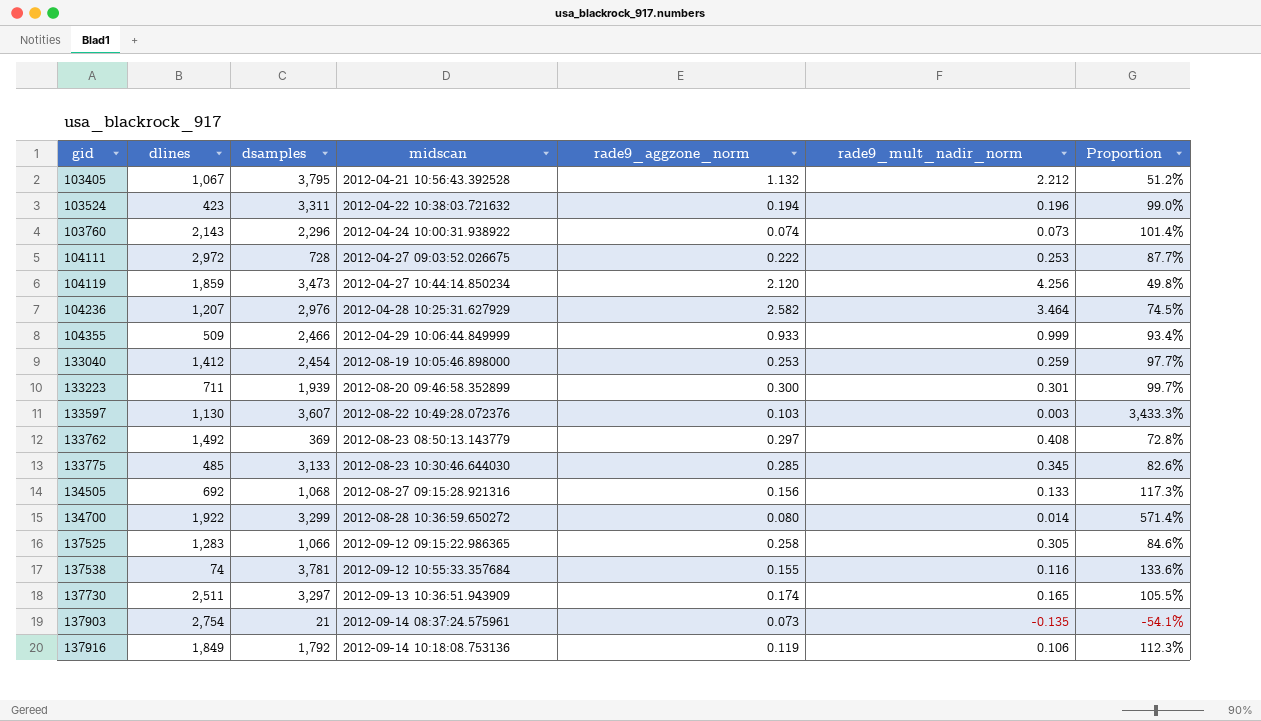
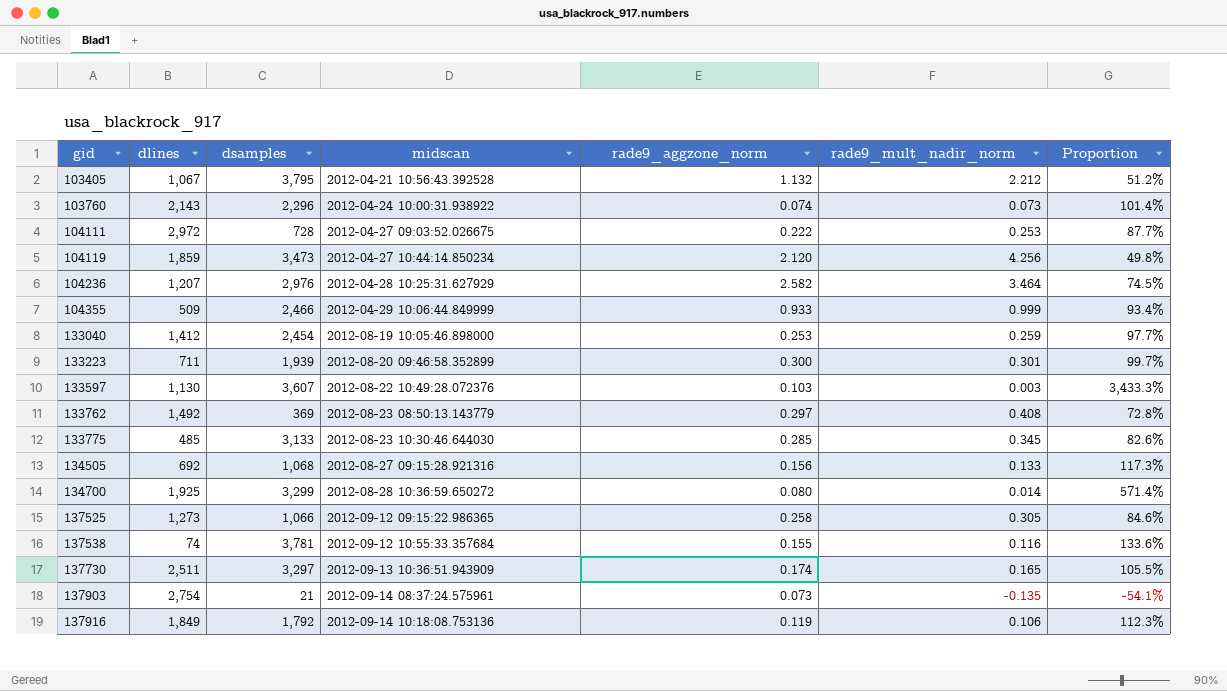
row 103524: 423 | 3,311 | 2012-04-22 10:38:03.721632 | 0.194 | 0.196 | 99.0% -> none
134700 | dlines: 1,922 -> 1,925
137525 | dlines: 1,283 -> 1,273

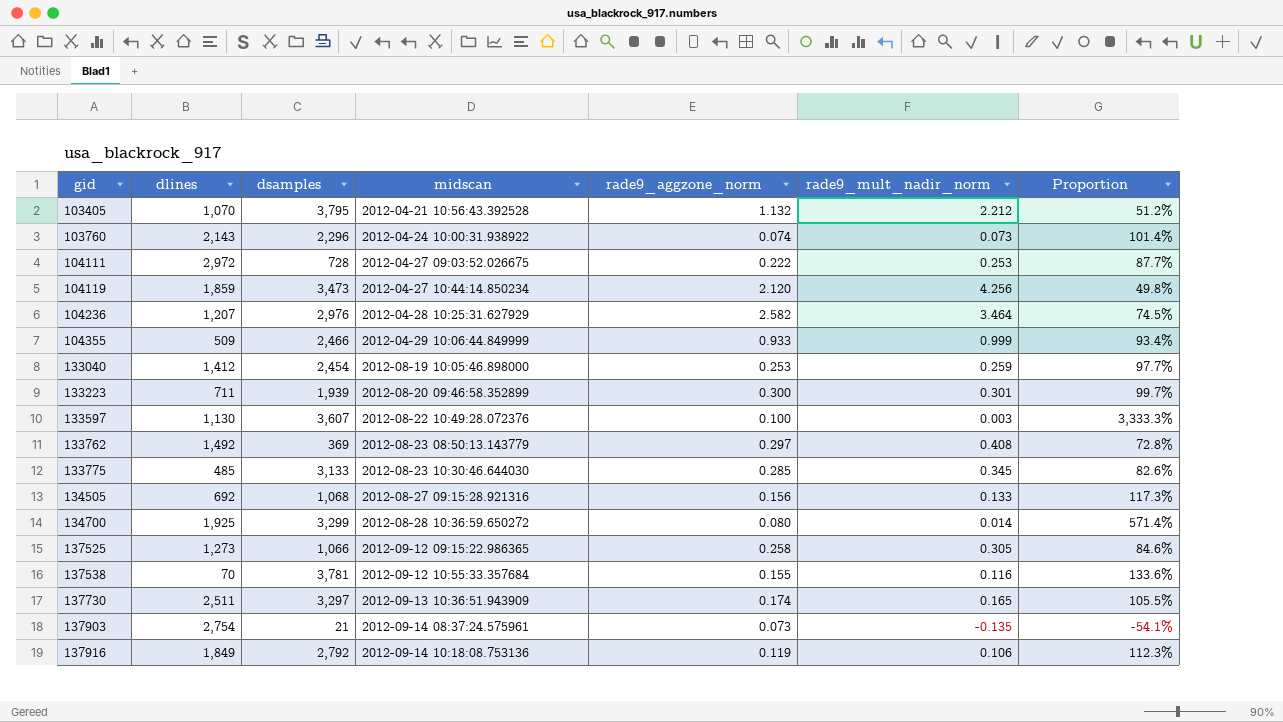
103405 | dlines: 1,067 -> 1,070
133597 | rade9_aggzone_norm: 0.103 -> 0.100
133597 | Proportion: 3,433.3% -> 3,333.3%
137538 | dlines: 74 -> 70
137916 | dsamples: 1,792 -> 2,792

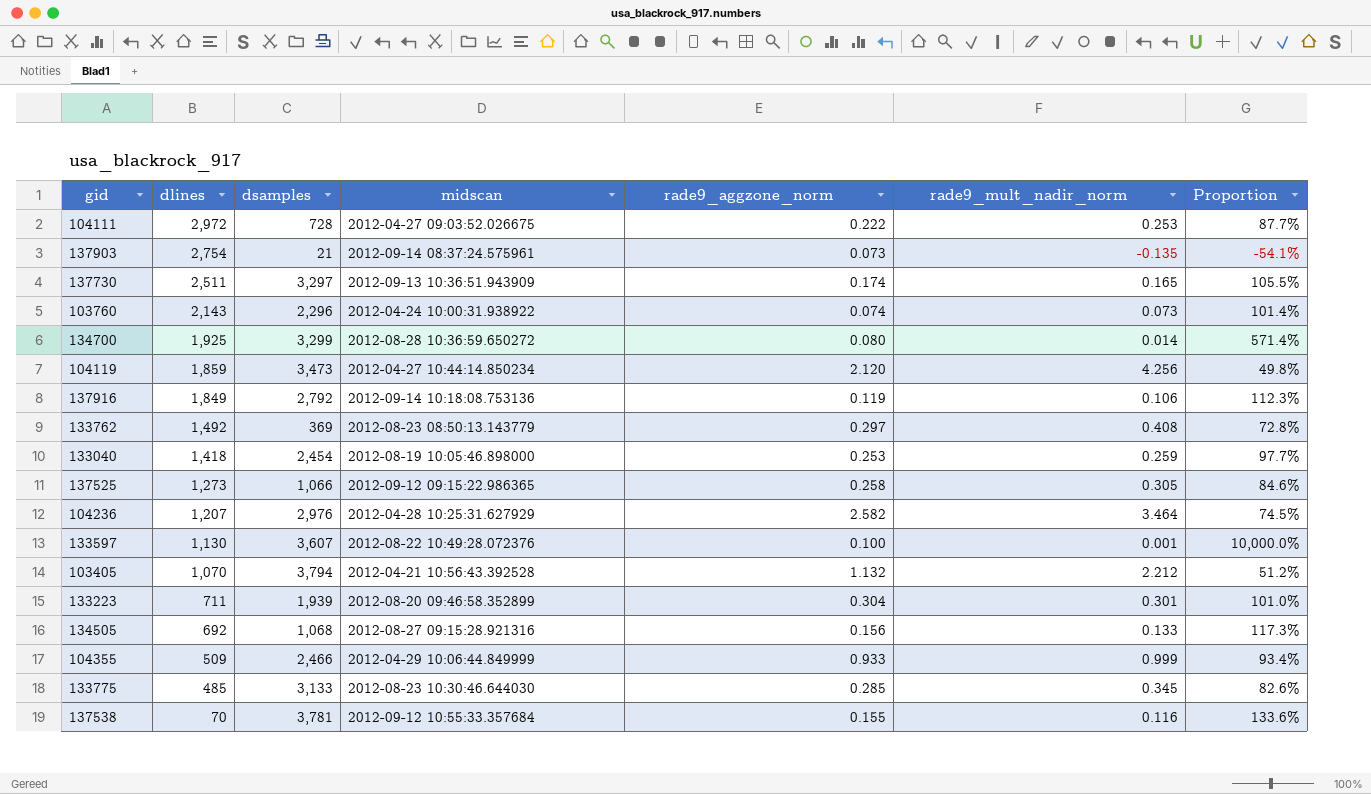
row order: gid ascending -> dlines descending
133040 | dlines: 1,412 -> 1,418
133597 | rade9_mult_nadir_norm: 0.003 -> 0.001
133597 | Proportion: 3,333.3% -> 10,000.0%
103405 | dsamples: 3,795 -> 3,794
133223 | rade9_aggzone_norm: 0.300 -> 0.304
133223 | Proportion: 99.7% -> 101.0%

